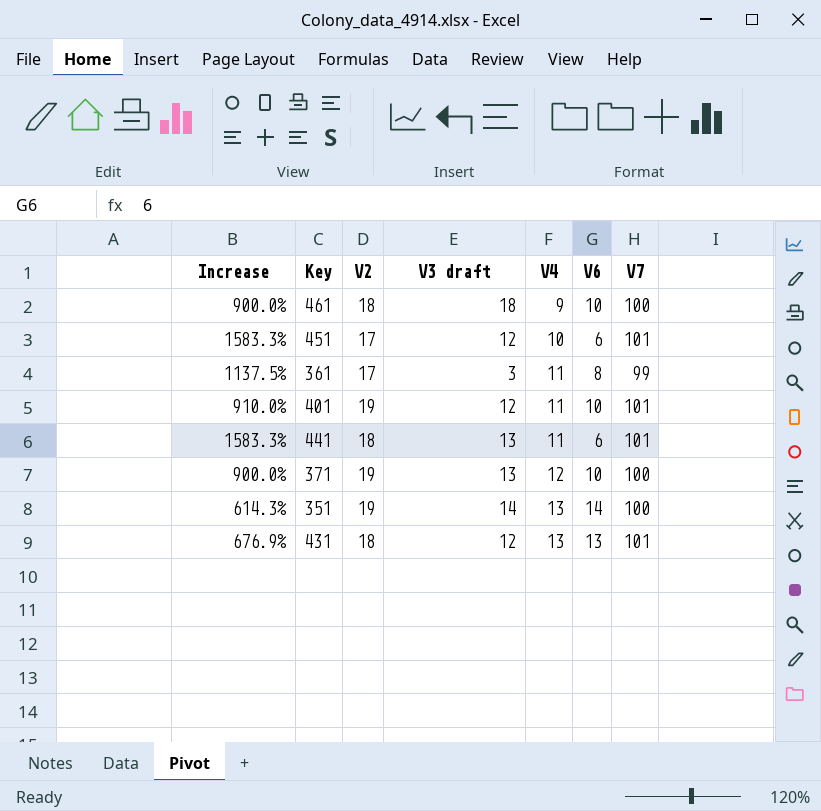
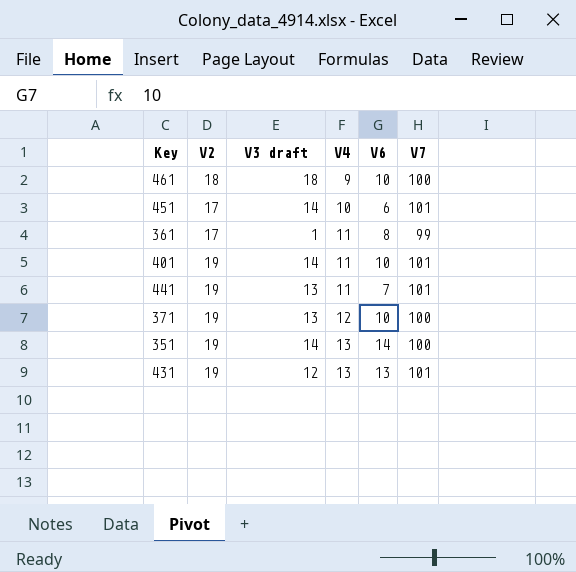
column Increase | formula: ([V7] - [V6]) / [V6] -> none
451 | V3 draft: 12 -> 14
361 | V3 draft: 3 -> 1
401 | V3 draft: 12 -> 14
441 | V2: 18 -> 19
441 | V6: 6 -> 7
431 | V2: 18 -> 19

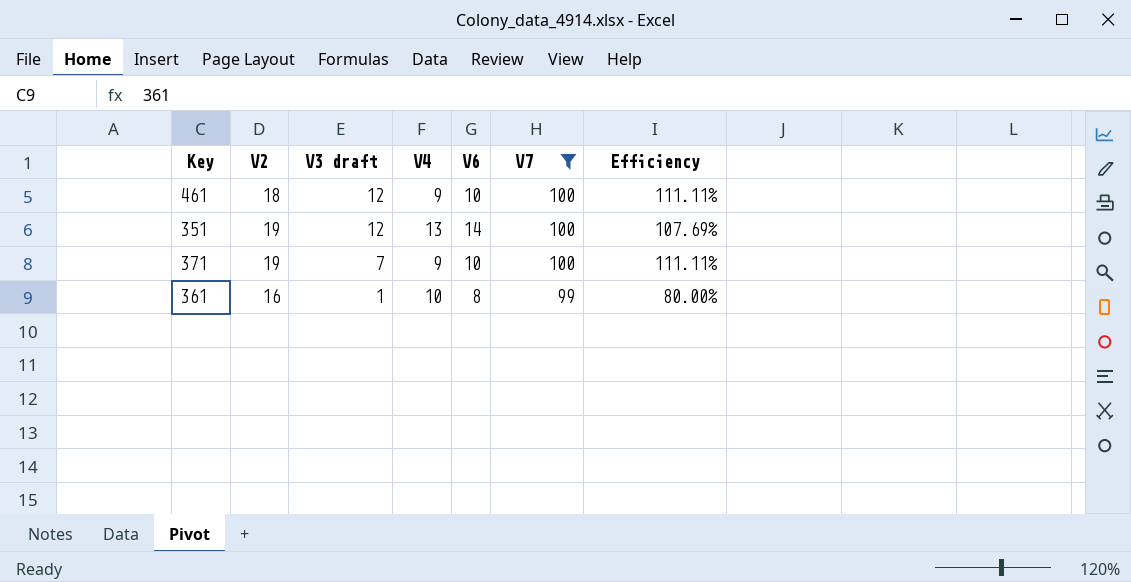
filter: none -> V7 != 101
row order: V4 ascending -> V3 draft descending
column Efficiency | formula: none -> [V6] / [V4]
461 | V3 draft: 18 -> 12
351 | V3 draft: 14 -> 12
371 | V3 draft: 13 -> 7
371 | V4: 12 -> 9
361 | V2: 17 -> 16
361 | V4: 11 -> 10

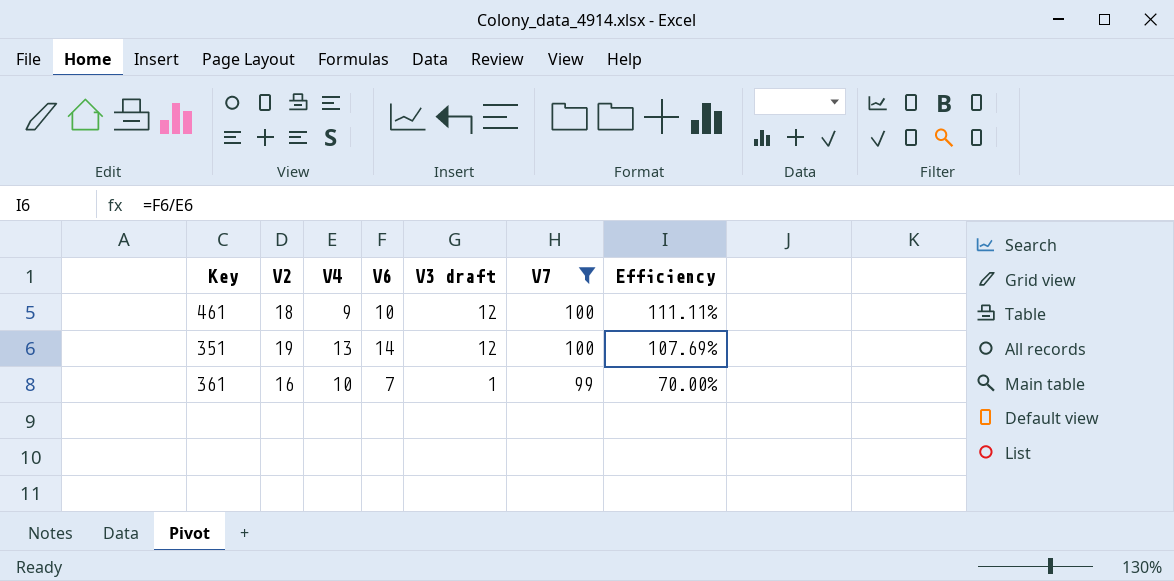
column V3 draft | position: 3 -> 5
row 371: 19 | 7 | 9 | 10 | 100 | 111.11% -> none
361 | V6: 8 -> 7
361 | Efficiency: 80.00% -> 70.00%

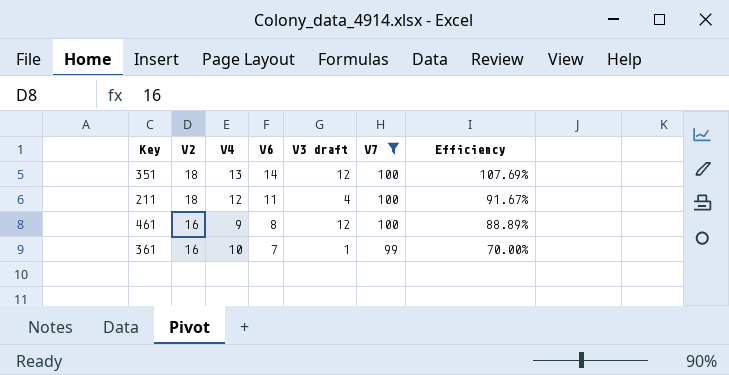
row order: V3 draft descending -> V2 descending
351 | V2: 19 -> 18
row 211: none -> 18 | 12 | 11 | 4 | 100 | 91.67%
461 | V2: 18 -> 16
461 | V6: 10 -> 8
461 | Efficiency: 111.11% -> 88.89%

